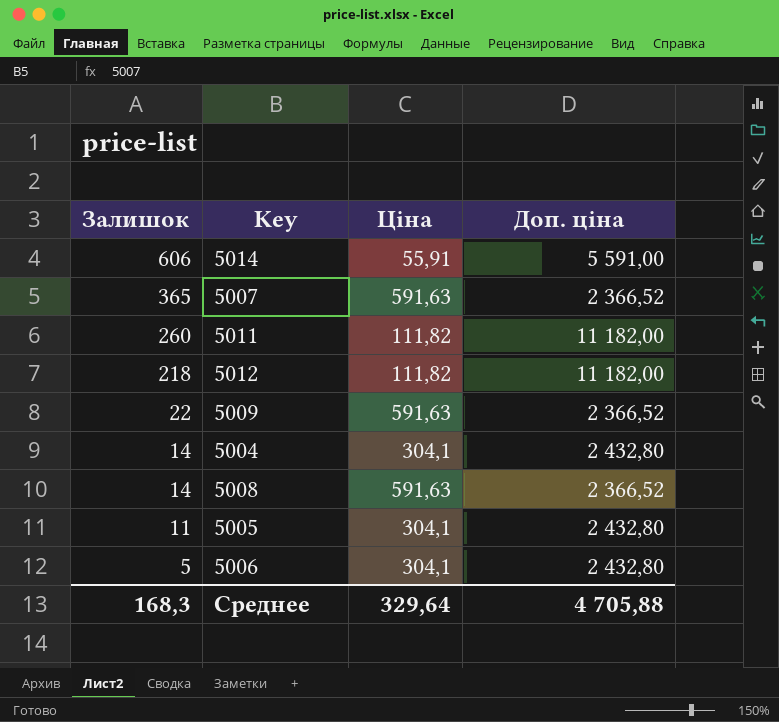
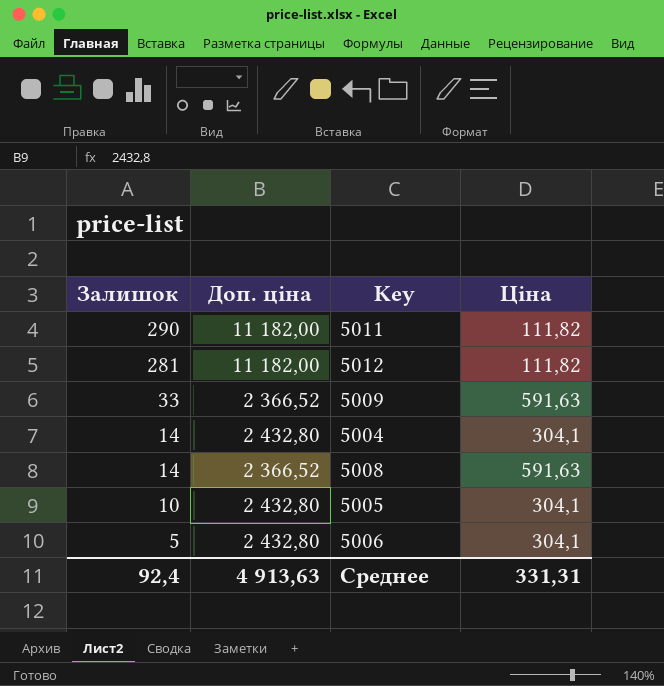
column Доп. ціна | position: 4 -> 2
row 5014: 606 | 55,91 | 5 591,00 -> none
row 5007: 365 | 591,63 | 2 366,52 -> none
5011 | Залишок: 260 -> 290
5012 | Залишок: 218 -> 281
5009 | Залишок: 22 -> 33
5005 | Залишок: 11 -> 10
Среднее | Залишок: 168,3 -> 92,4
Среднее | Доп. ціна: 4 705,88 -> 4 913,63
Среднее | Ціна: 329,64 -> 331,31

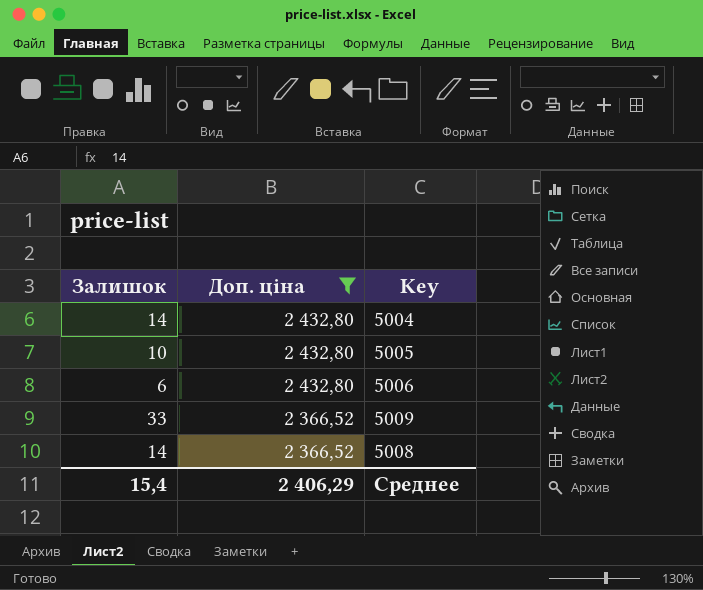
filter: none -> Доп. ціна != 11 182,00
row order: Залишок descending -> Доп. ціна descending
column Ціна | position: 4 -> none
5006 | Залишок: 5 -> 6
Среднее | Залишок: 92,4 -> 15,4
Среднее | Доп. ціна: 4 913,63 -> 2 406,29

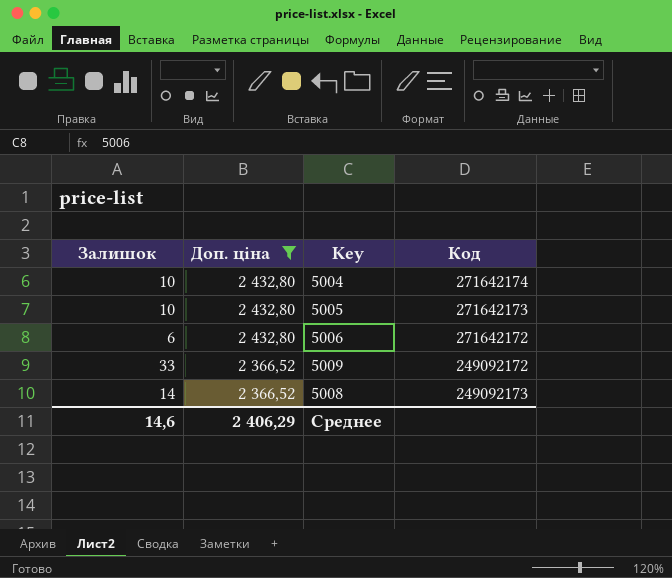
column Код | position: none -> 4
5004 | Залишок: 14 -> 10
Среднее | Залишок: 15,4 -> 14,6

